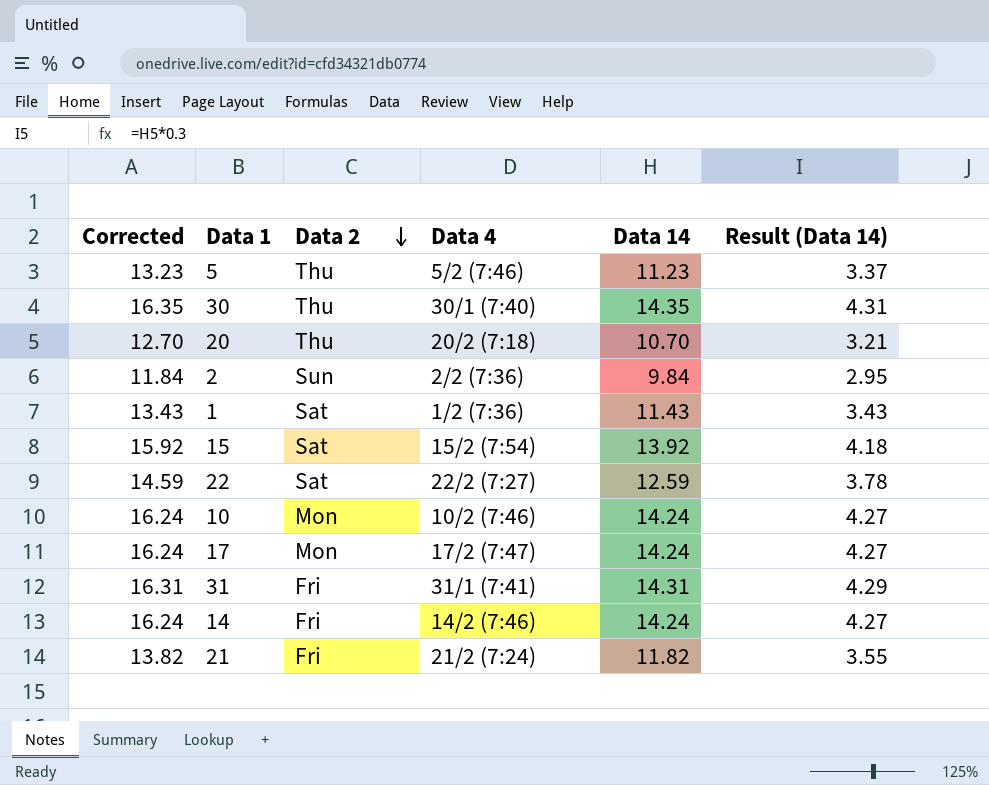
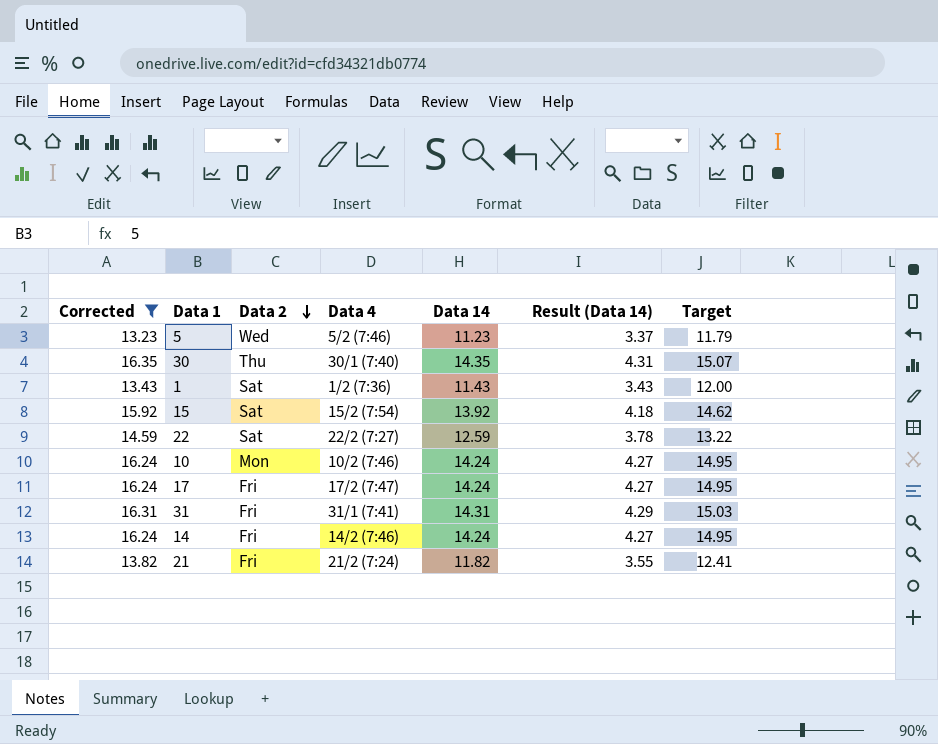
filter: none -> Corrected >= 13.23
column Target | formula: none -> [Data 14] * 1.05
5 | Data 2: Thu -> Wed
17 | Data 2: Mon -> Fri

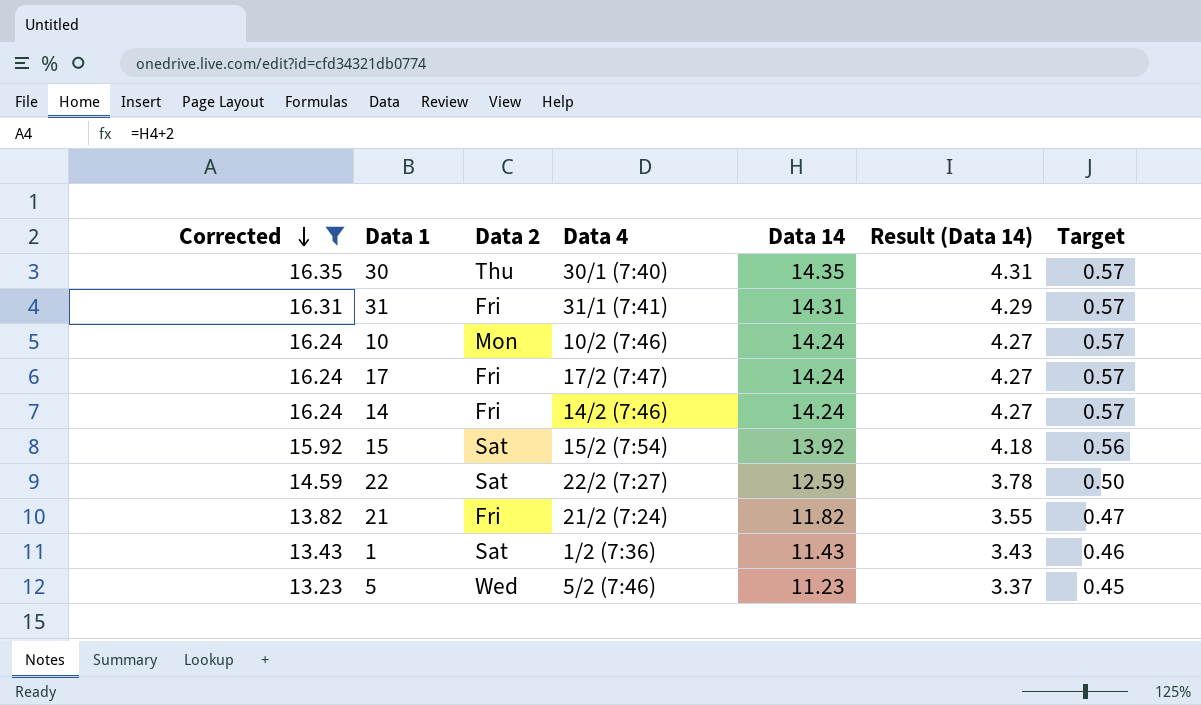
row order: Data 2 descending -> Corrected descending
column Target | formula: [Data 14] * 1.05 -> [Data 14] * 0.04

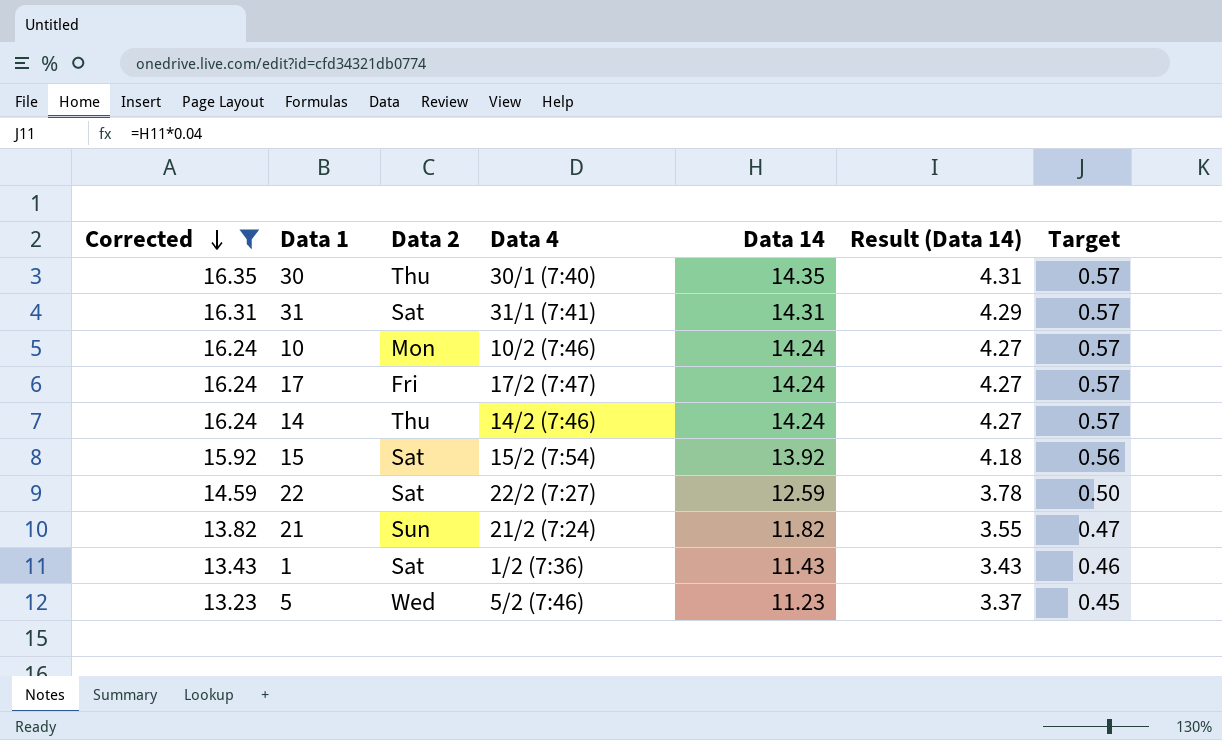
31 | Data 2: Fri -> Sat
14 | Data 2: Fri -> Thu
21 | Data 2: Fri -> Sun

